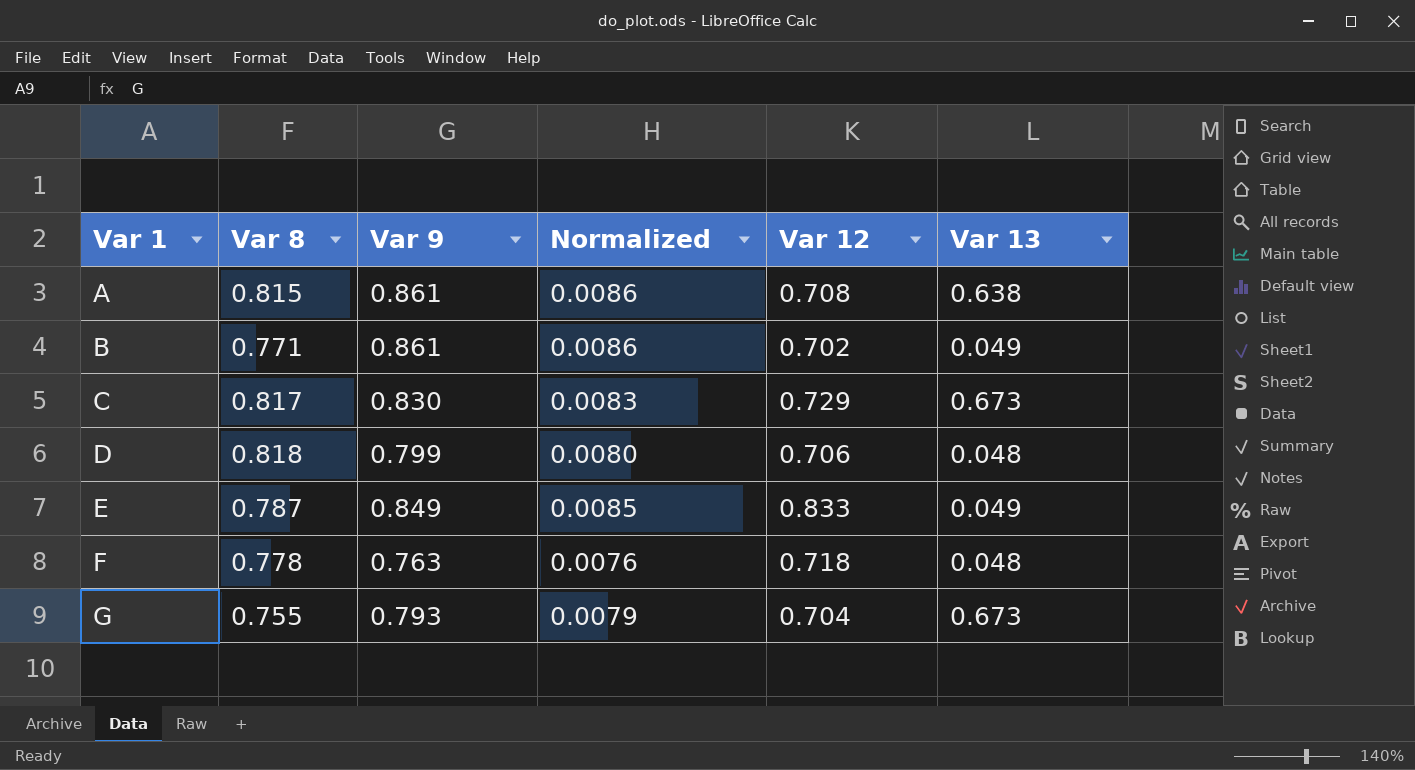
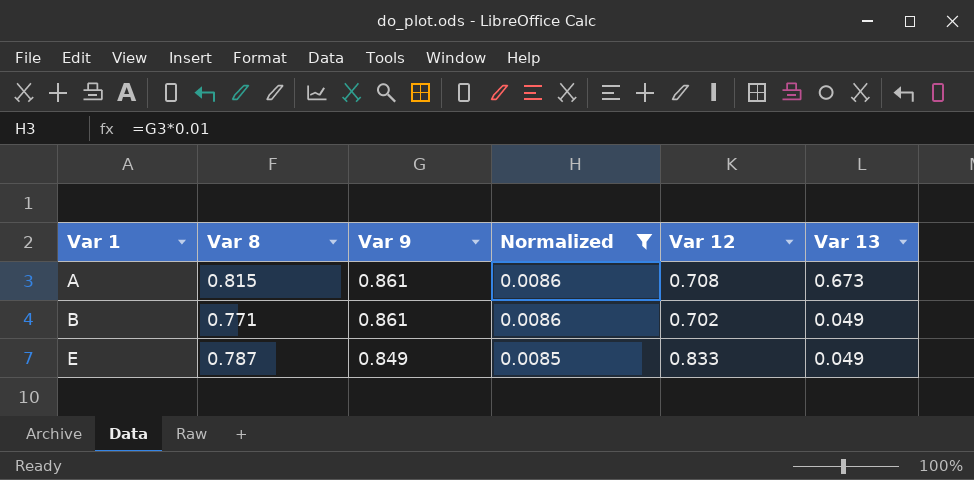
filter: none -> Normalized >= 0.0085
A | Var 13: 0.638 -> 0.673

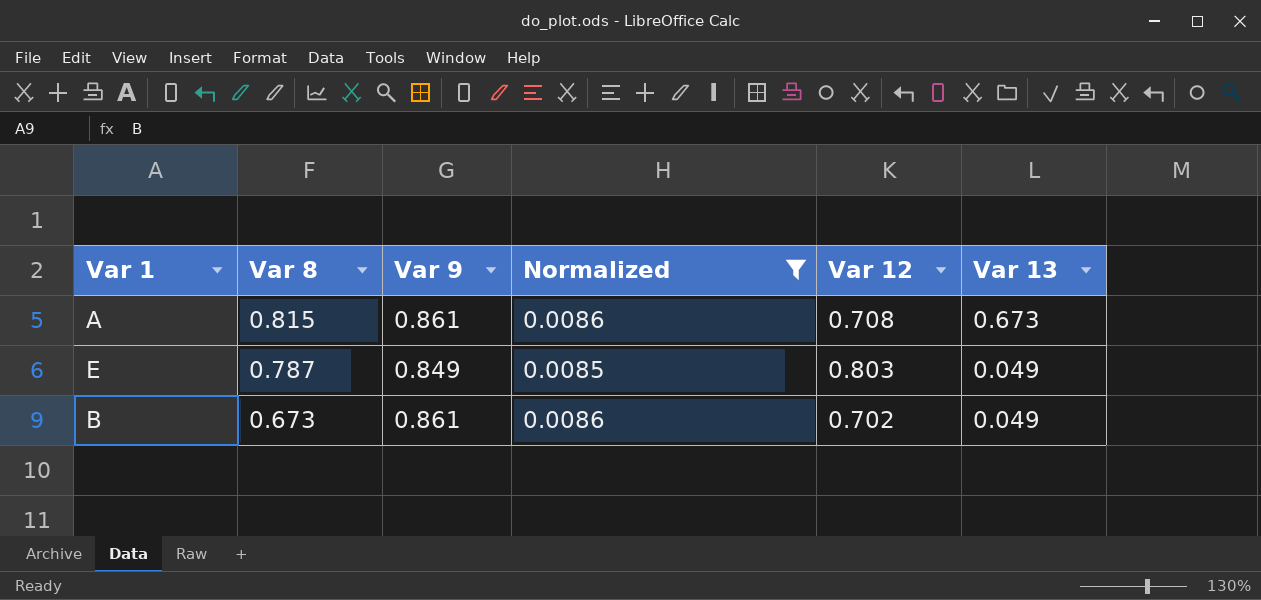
row order: Var 1 ascending -> Var 8 descending
E | Var 12: 0.833 -> 0.803
B | Var 8: 0.771 -> 0.673

